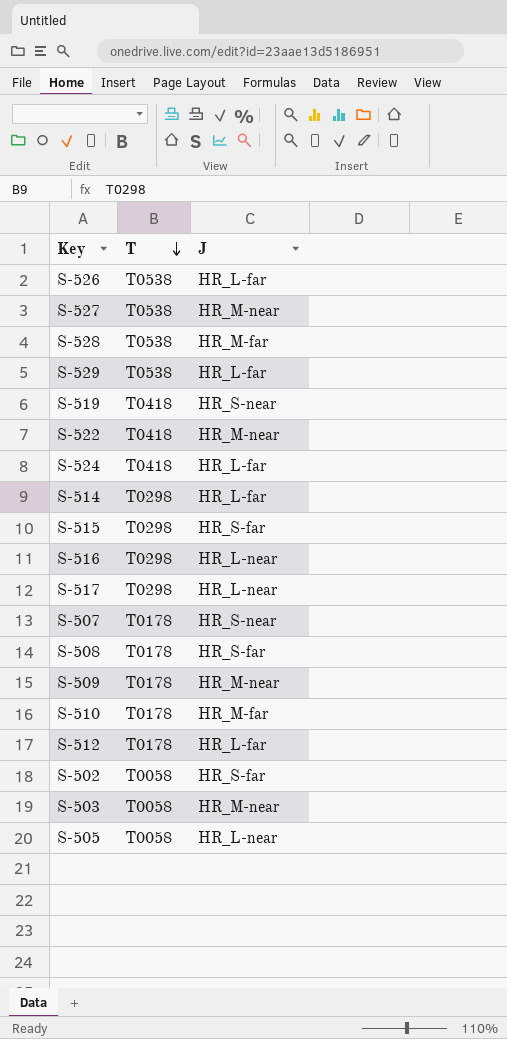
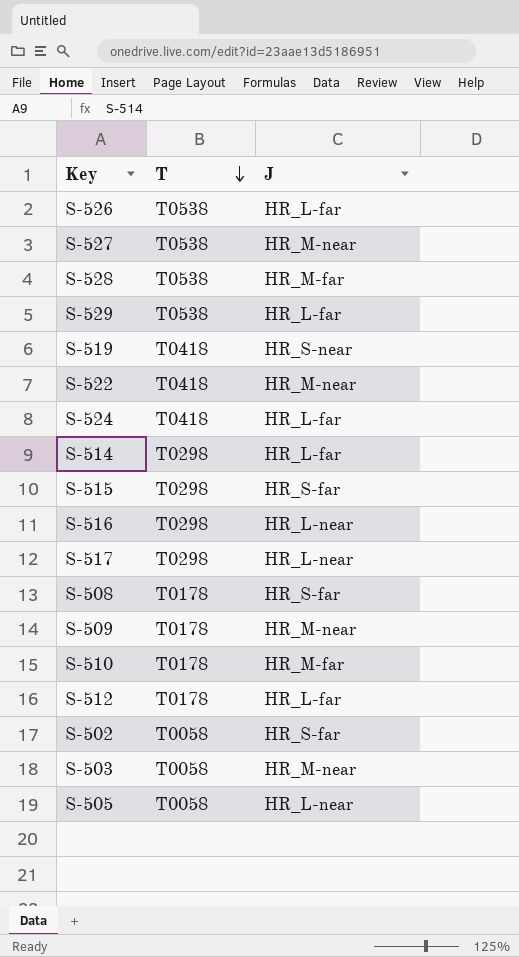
row S-507: T0178 | HR_S-near -> none

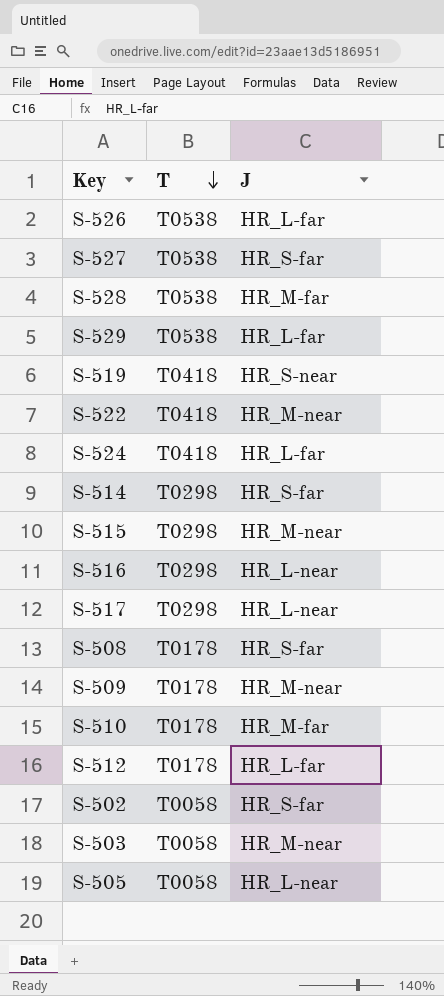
S-527 | J: HR_M-near -> HR_S-far
S-514 | J: HR_L-far -> HR_S-far
S-515 | J: HR_S-far -> HR_M-near

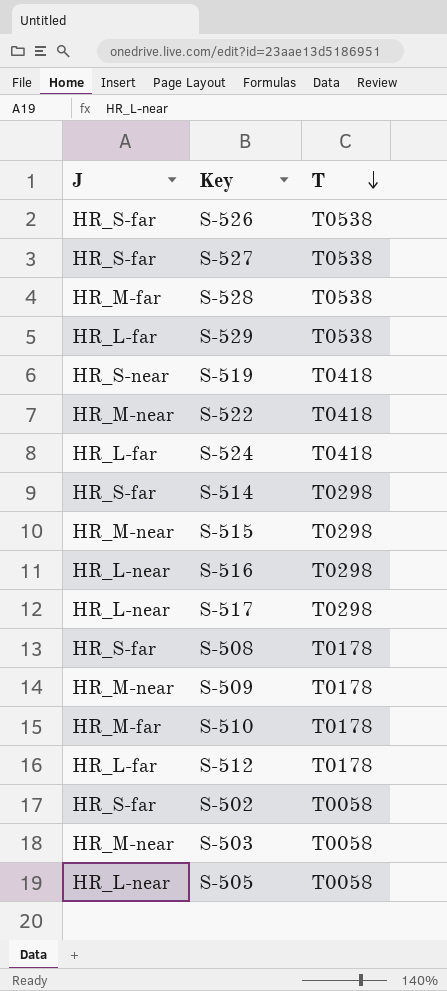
column J | position: 3 -> 1
S-526 | J: HR_L-far -> HR_S-far

